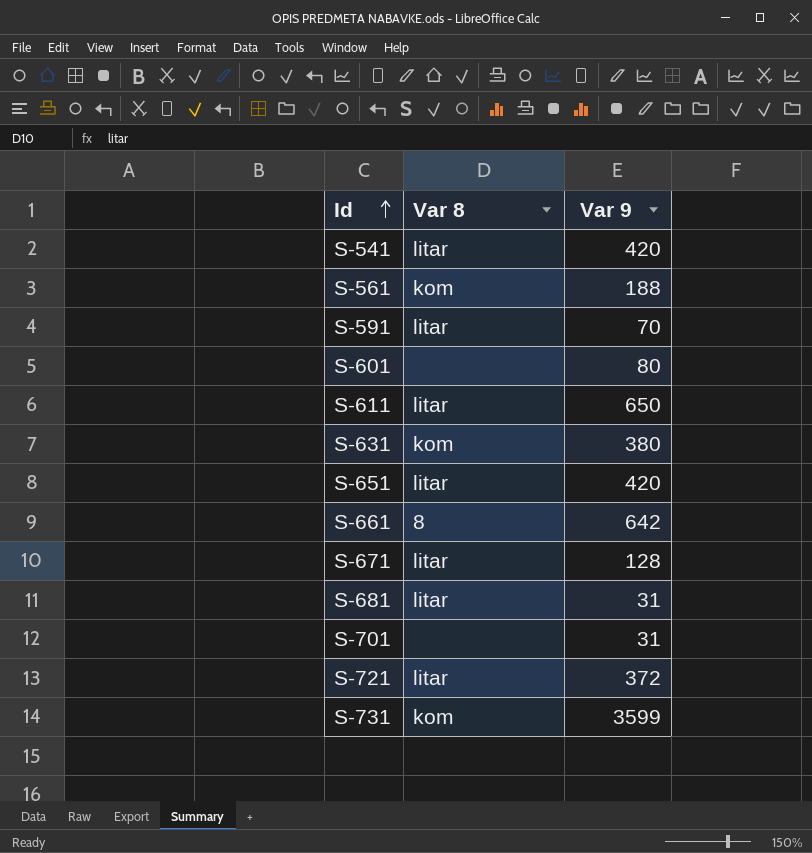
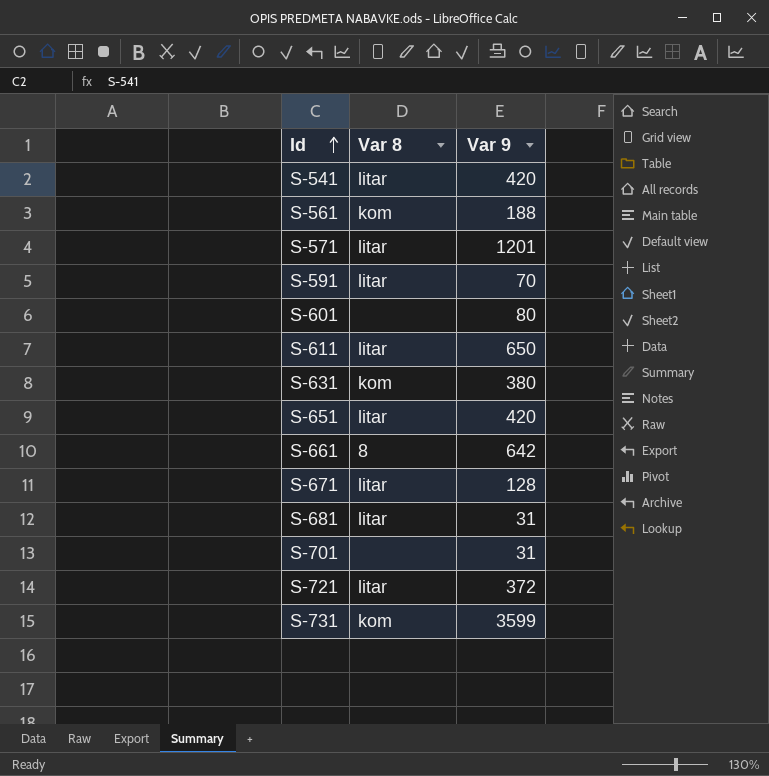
row S-571: none -> litar | 1201

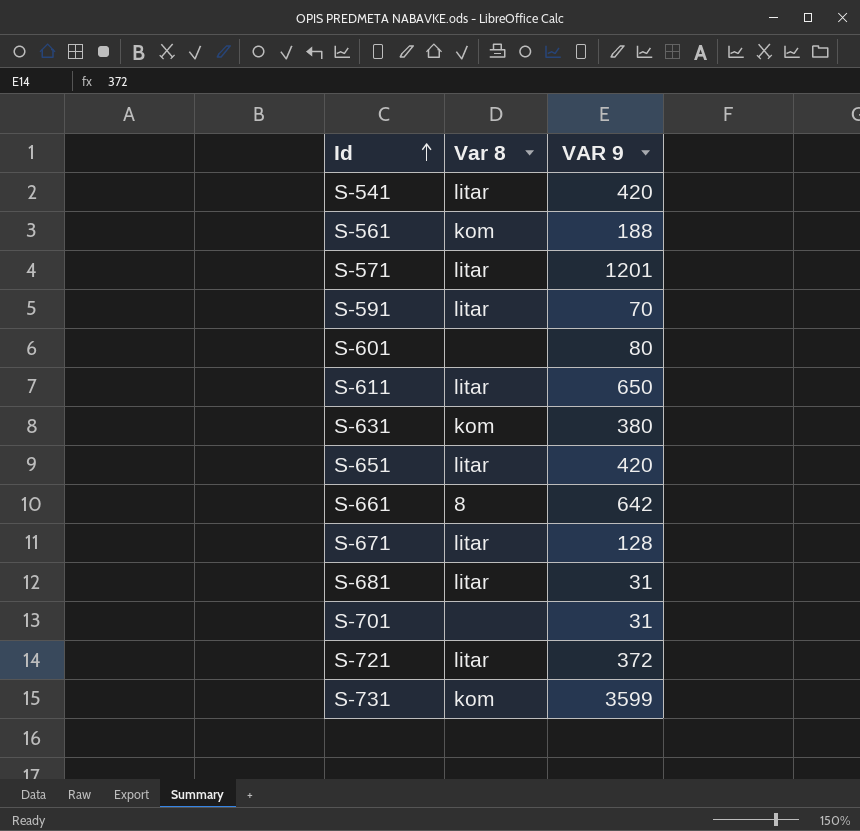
column name: Var 9 -> VAR 9

